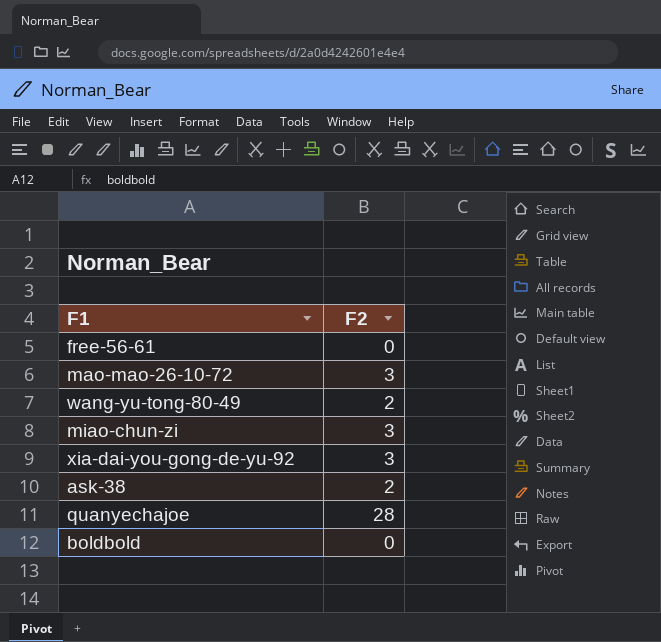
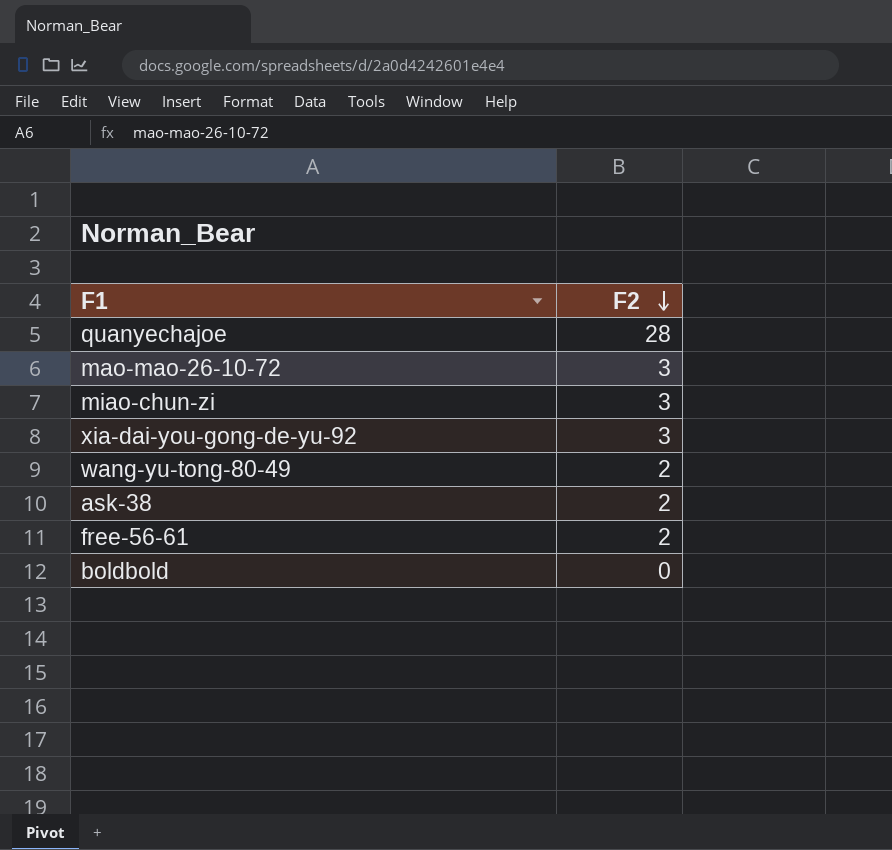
row order: none -> F2 descending
free-56-61 | F2: 0 -> 2

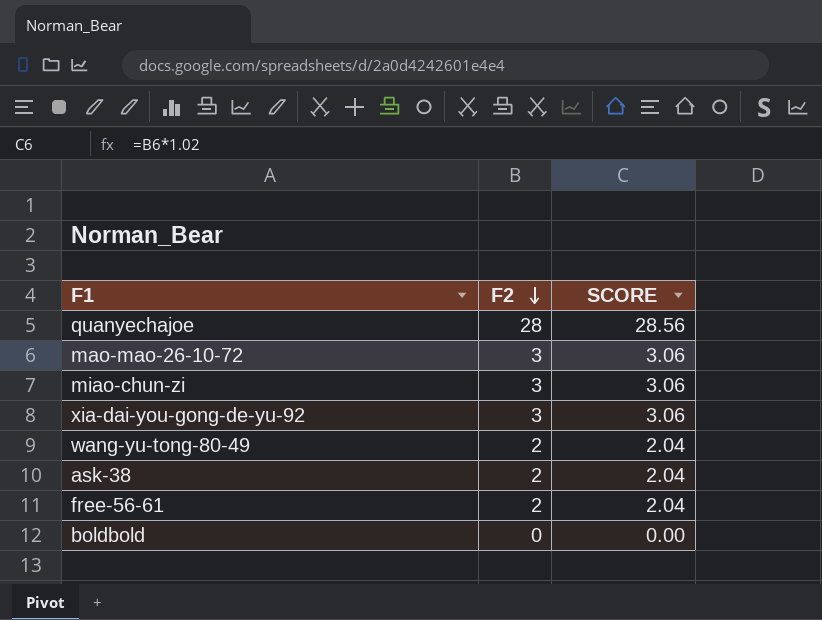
column SCORE | formula: none -> [F2] * 1.02

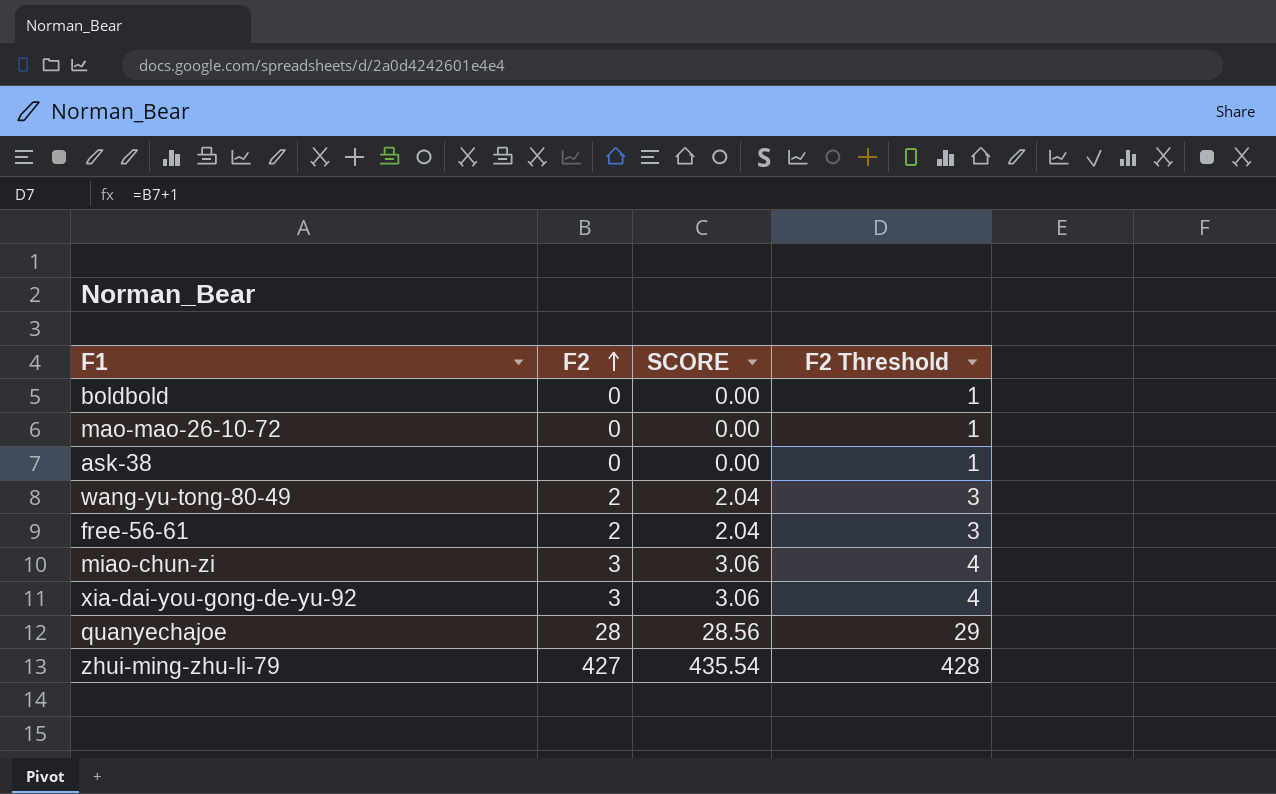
row order: F2 descending -> F2 ascending
column F2 Threshold | formula: none -> [F2] + 1
mao-mao-26-10-72 | F2: 3 -> 0
mao-mao-26-10-72 | SCORE: 3.06 -> 0.00
ask-38 | F2: 2 -> 0
ask-38 | SCORE: 2.04 -> 0.00
row zhui-ming-zhu-li-79: none -> 427 | 435.54 | 428

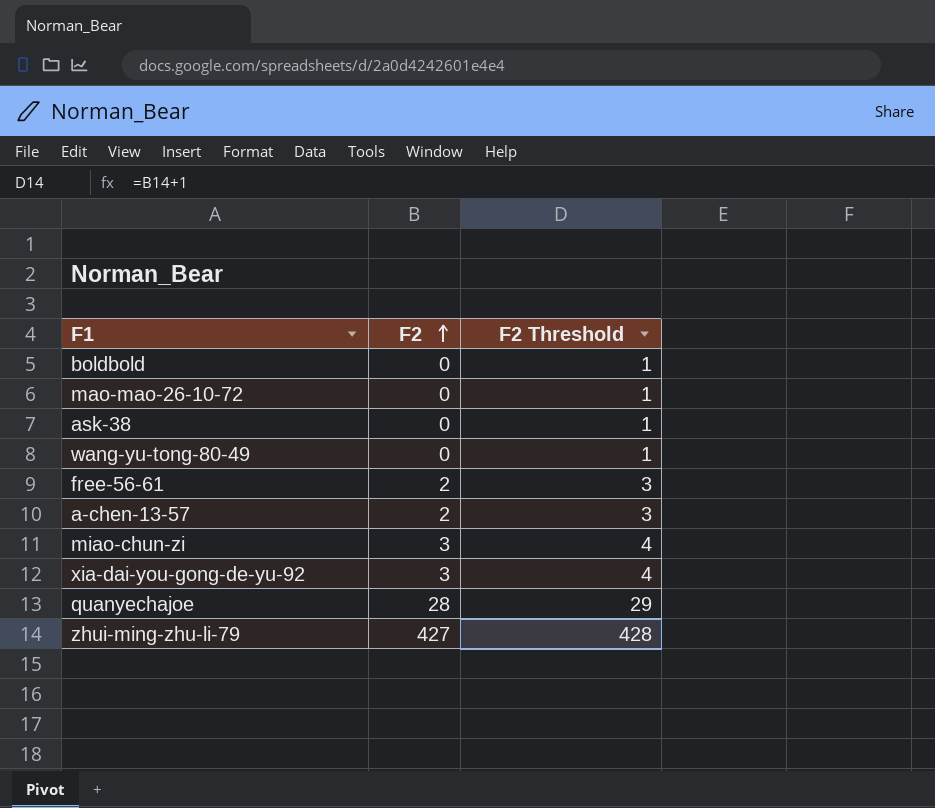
column SCORE | formula: [F2] * 1.02 -> none
wang-yu-tong-80-49 | F2: 2 -> 0
wang-yu-tong-80-49 | F2 Threshold: 3 -> 1
row a-chen-13-57: none -> 2 | 3

